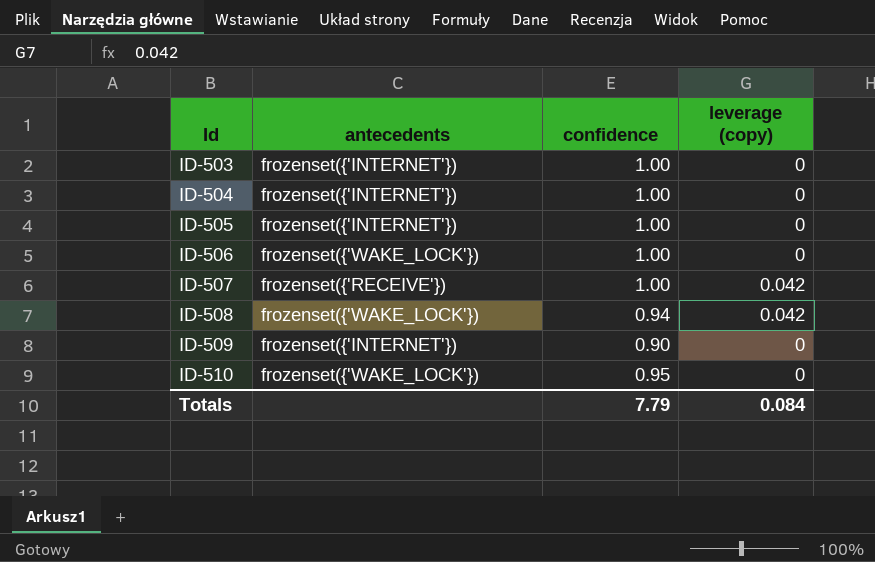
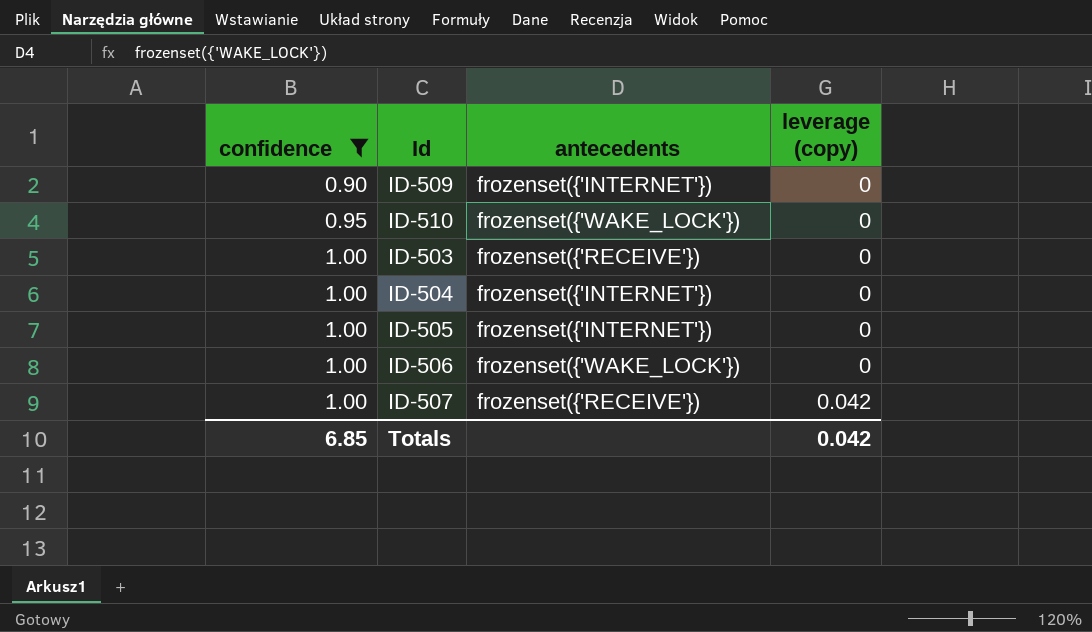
filter: none -> confidence != 0.94
row order: Id ascending -> confidence ascending
column confidence | position: 3 -> 1
ID-503 | antecedents: frozenset({'INTERNET'}) -> frozenset({'RECEIVE'})
Totals | confidence: 7.79 -> 6.85
Totals | leverage (copy): 0.084 -> 0.042

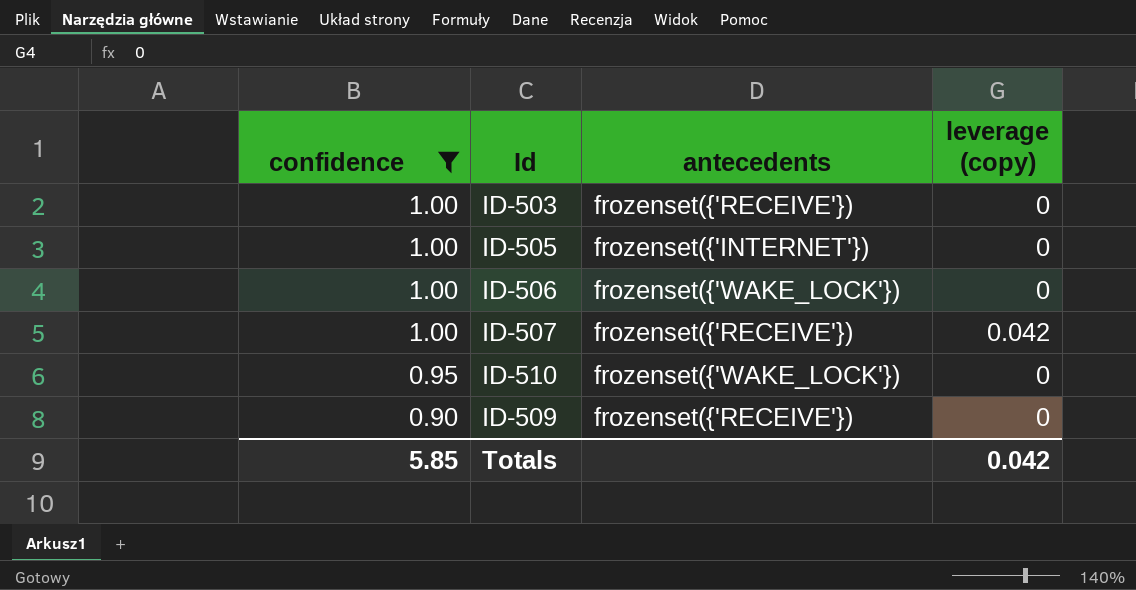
row order: confidence ascending -> confidence descending
row ID-504: 1.00 | frozenset({'INTERNET'}) | 0 -> none
ID-509 | antecedents: frozenset({'INTERNET'}) -> frozenset({'RECEIVE'})
Totals | confidence: 6.85 -> 5.85

